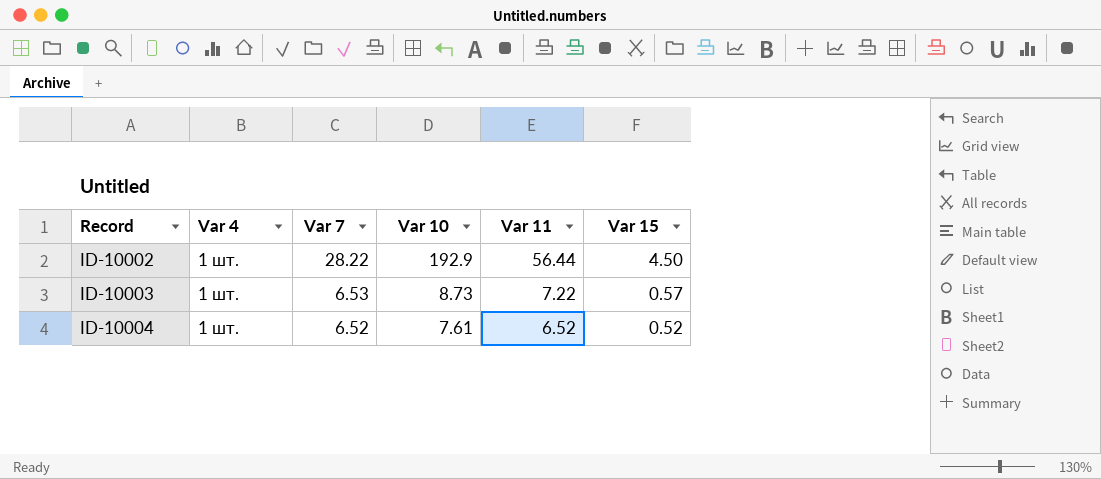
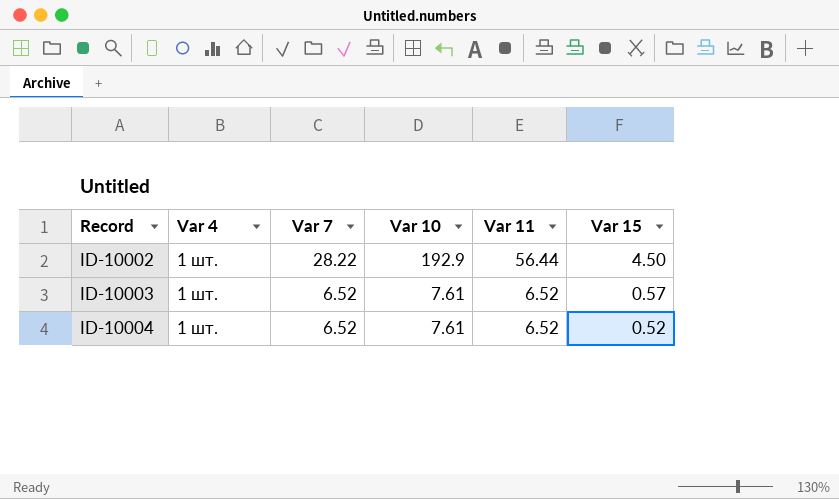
ID-10003 | Var 7: 6.53 -> 6.52
ID-10003 | Var 10: 8.73 -> 7.61
ID-10003 | Var 11: 7.22 -> 6.52

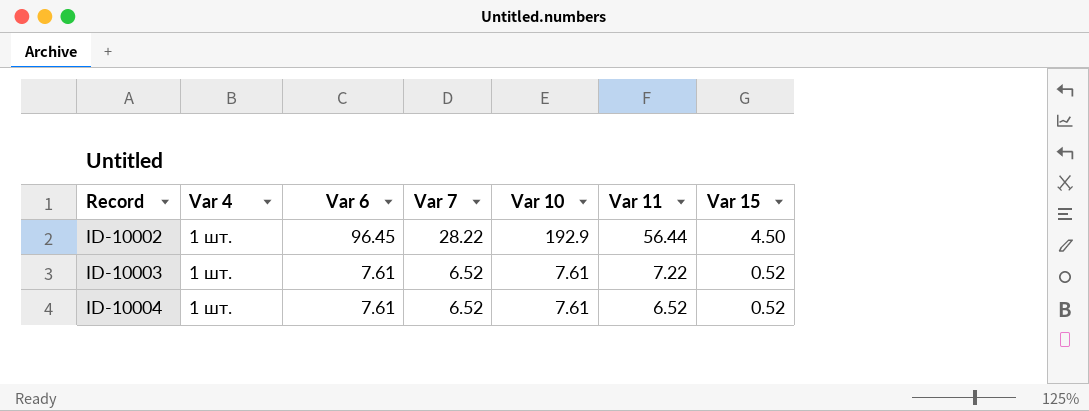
column Var 6 | position: none -> 3
ID-10003 | Var 11: 6.52 -> 7.22
ID-10003 | Var 15: 0.57 -> 0.52

